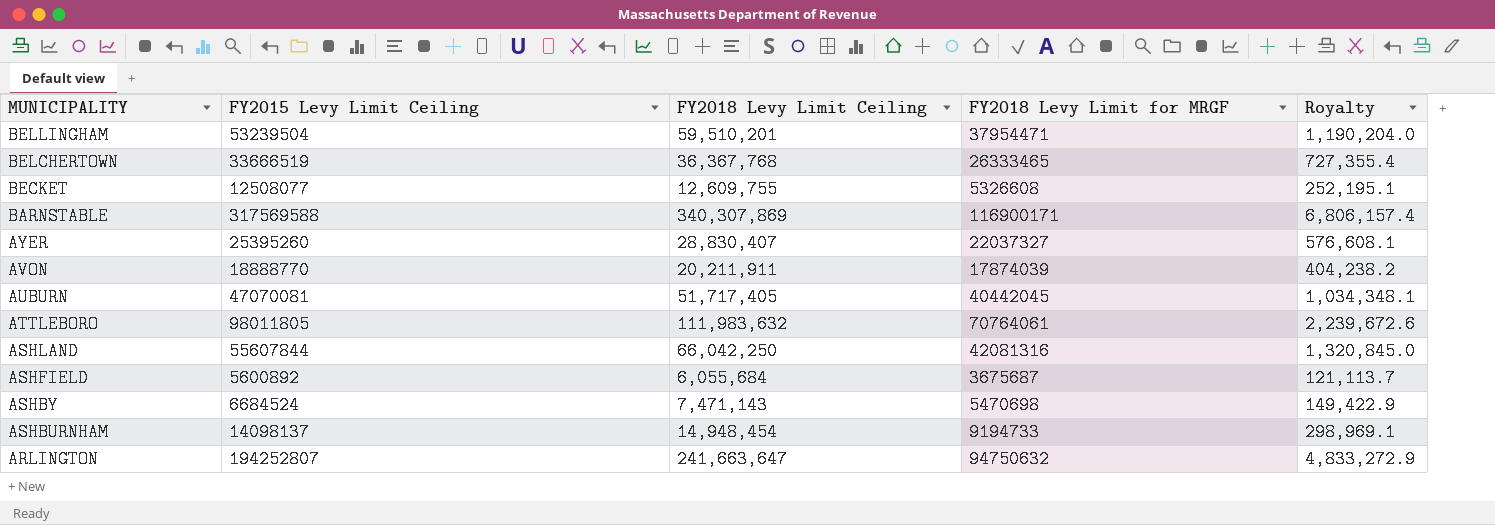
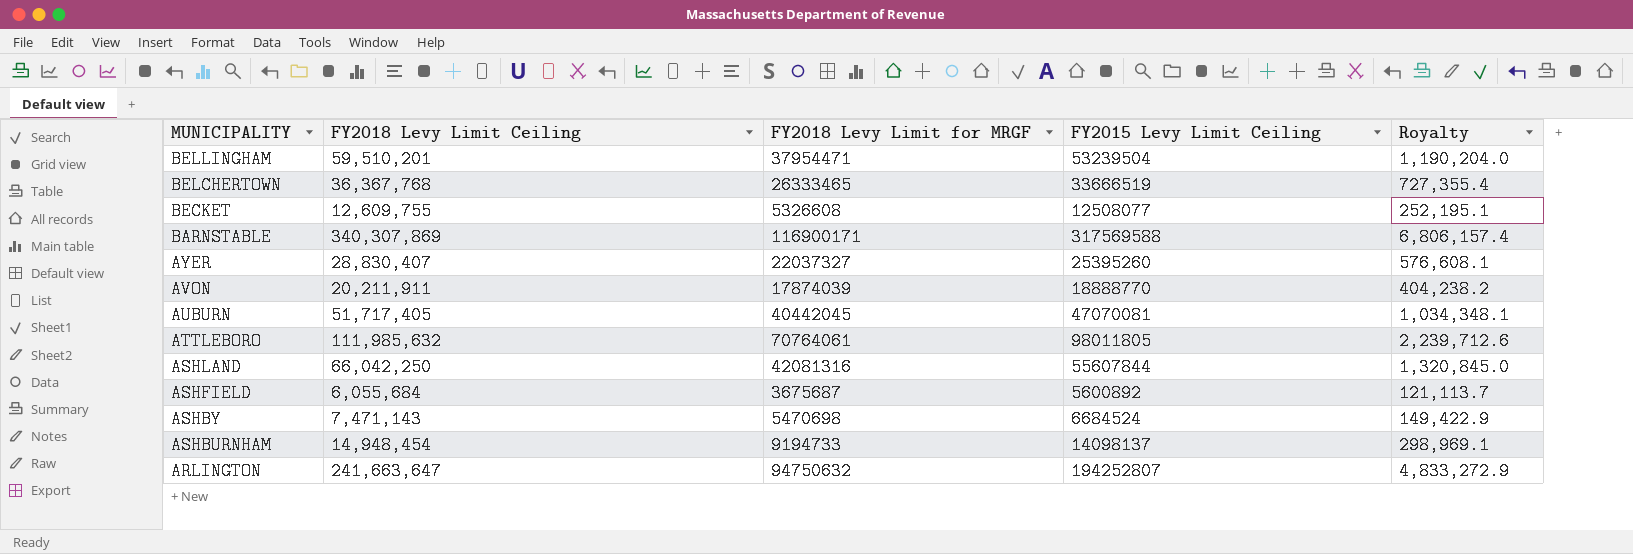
column FY2015 Levy Limit Ceiling | position: 2 -> 4
ATTLEBORO | FY2018 Levy Limit Ceiling: 111,983,632 -> 111,985,632
ATTLEBORO | Royalty: 2,239,672.6 -> 2,239,712.6

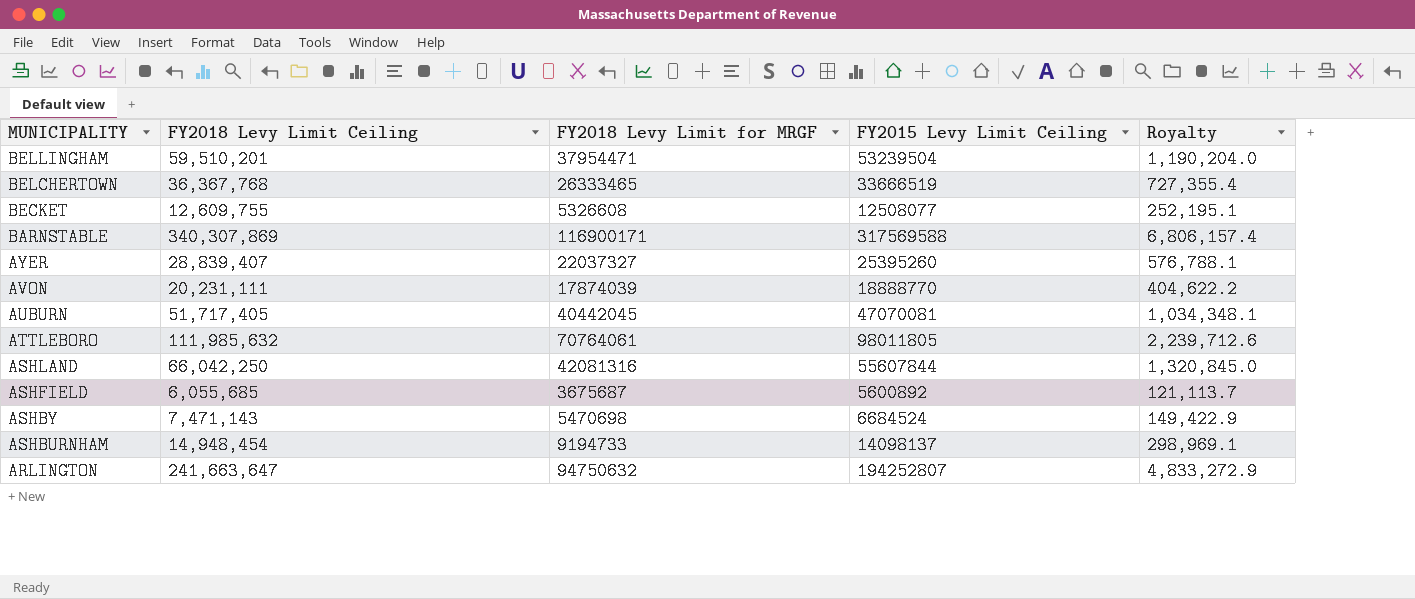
AYER | FY2018 Levy Limit Ceiling: 28,830,407 -> 28,839,407
AYER | Royalty: 576,608.1 -> 576,788.1
AVON | FY2018 Levy Limit Ceiling: 20,211,911 -> 20,231,111
AVON | Royalty: 404,238.2 -> 404,622.2
ASHFIELD | FY2018 Levy Limit Ceiling: 6,055,684 -> 6,055,685

